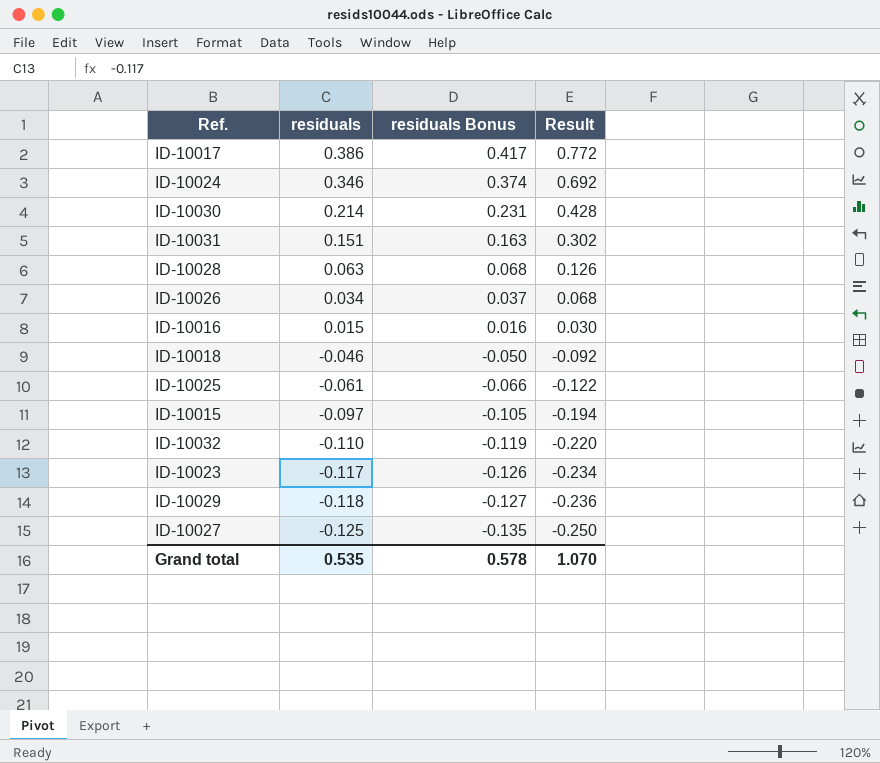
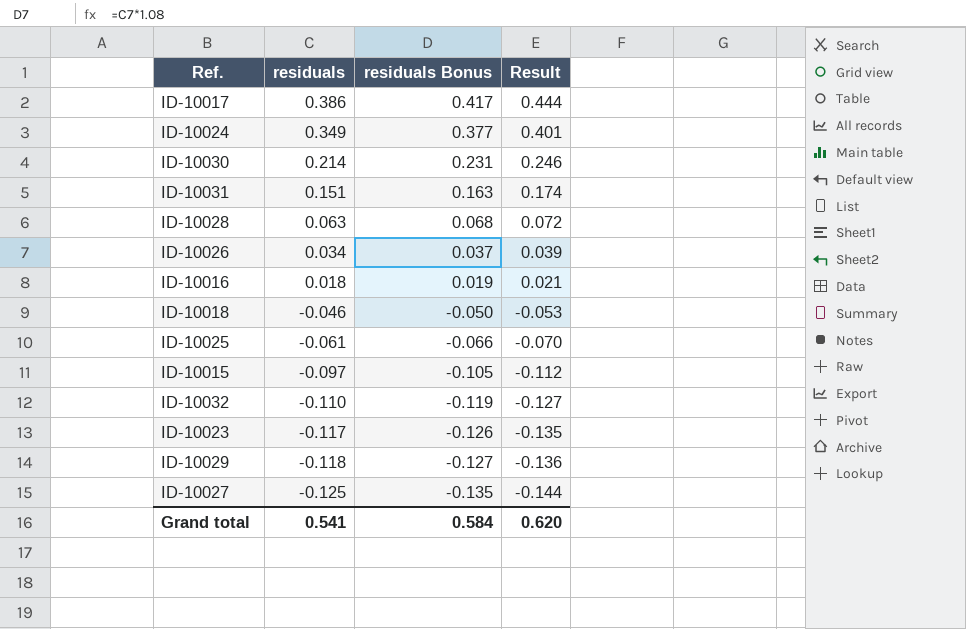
column Result | formula: [residuals] * 2 -> [residuals] * 1.15
ID-10024 | residuals: 0.346 -> 0.349
ID-10024 | residuals Bonus: 0.374 -> 0.377
ID-10016 | residuals: 0.015 -> 0.018
ID-10016 | residuals Bonus: 0.016 -> 0.019
Grand total | residuals: 0.535 -> 0.541
Grand total | residuals Bonus: 0.578 -> 0.584
Grand total | Result: 1.070 -> 0.620

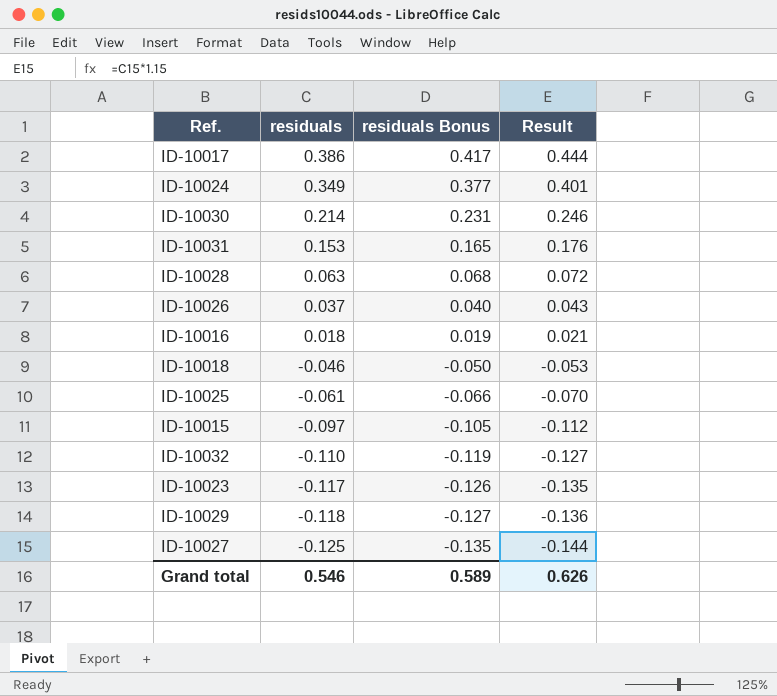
ID-10031 | residuals: 0.151 -> 0.153
ID-10031 | residuals Bonus: 0.163 -> 0.165
ID-10031 | Result: 0.174 -> 0.176
ID-10026 | residuals: 0.034 -> 0.037
ID-10026 | residuals Bonus: 0.037 -> 0.040
ID-10026 | Result: 0.039 -> 0.043
Grand total | residuals: 0.541 -> 0.546
Grand total | residuals Bonus: 0.584 -> 0.589
Grand total | Result: 0.620 -> 0.626

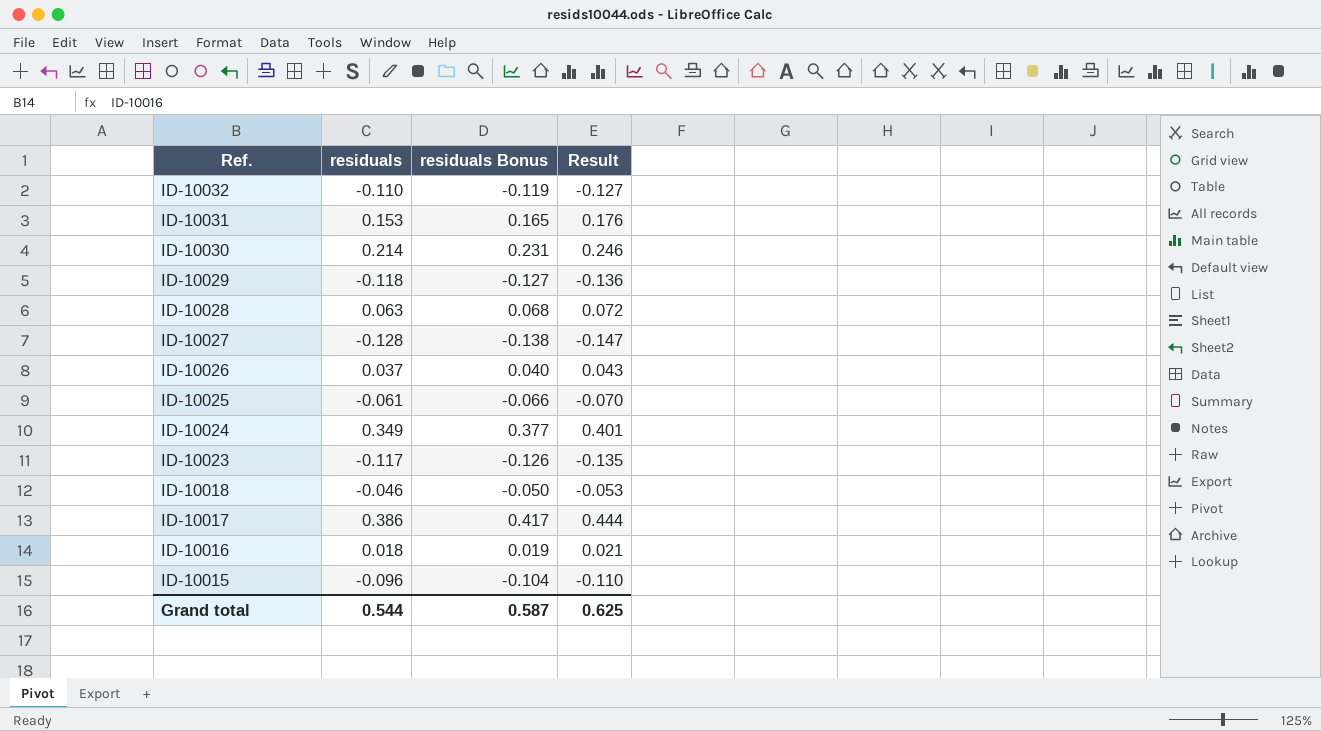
row order: residuals descending -> Ref. descending
ID-10027 | residuals: -0.125 -> -0.128
ID-10027 | residuals Bonus: -0.135 -> -0.138
ID-10027 | Result: -0.144 -> -0.147
ID-10015 | residuals: -0.097 -> -0.096
ID-10015 | residuals Bonus: -0.105 -> -0.104
ID-10015 | Result: -0.112 -> -0.110
Grand total | residuals: 0.546 -> 0.544
Grand total | residuals Bonus: 0.589 -> 0.587
Grand total | Result: 0.626 -> 0.625

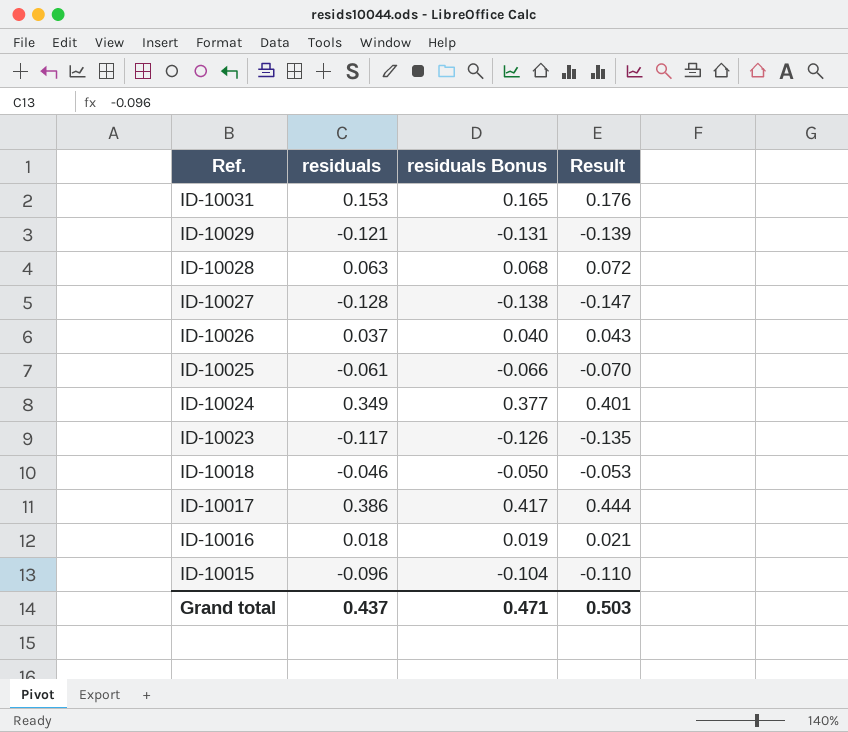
row ID-10032: -0.110 | -0.119 | -0.127 -> none
row ID-10030: 0.214 | 0.231 | 0.246 -> none
ID-10029 | residuals: -0.118 -> -0.121
ID-10029 | residuals Bonus: -0.127 -> -0.131
ID-10029 | Result: -0.136 -> -0.139
Grand total | residuals: 0.544 -> 0.437
Grand total | residuals Bonus: 0.587 -> 0.471
Grand total | Result: 0.625 -> 0.503

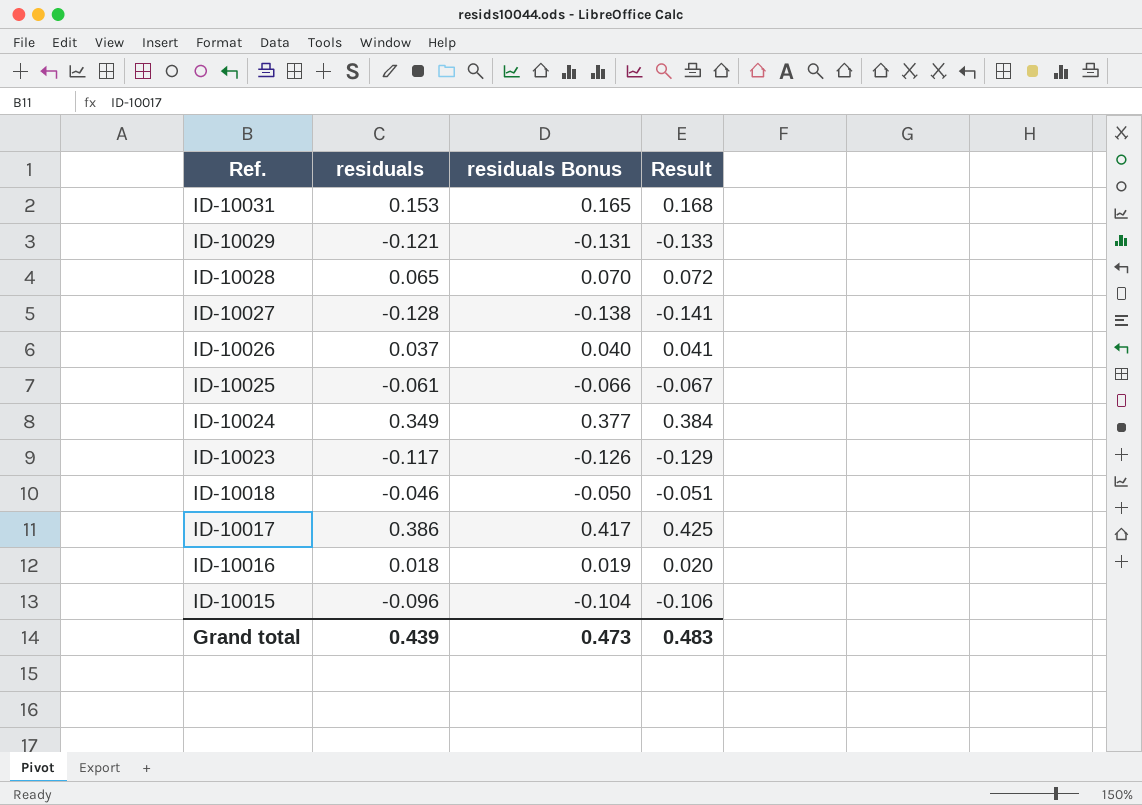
column Result | formula: [residuals] * 1.15 -> [residuals] * 1.1
ID-10028 | residuals: 0.063 -> 0.065
ID-10028 | residuals Bonus: 0.068 -> 0.070
Grand total | residuals: 0.437 -> 0.439
Grand total | residuals Bonus: 0.471 -> 0.473
Grand total | Result: 0.503 -> 0.483

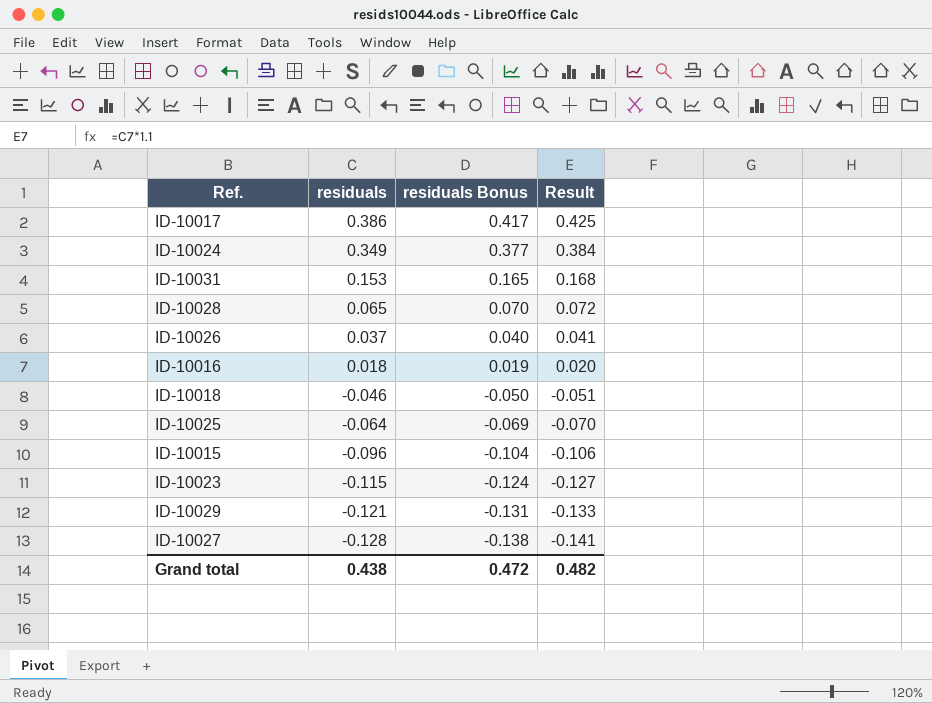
row order: Ref. descending -> residuals descending
ID-10025 | residuals: -0.061 -> -0.064
ID-10025 | residuals Bonus: -0.066 -> -0.069
ID-10025 | Result: -0.067 -> -0.070
ID-10023 | residuals: -0.117 -> -0.115
ID-10023 | residuals Bonus: -0.126 -> -0.124
ID-10023 | Result: -0.129 -> -0.127
Grand total | residuals: 0.439 -> 0.438
Grand total | residuals Bonus: 0.473 -> 0.472
Grand total | Result: 0.483 -> 0.482

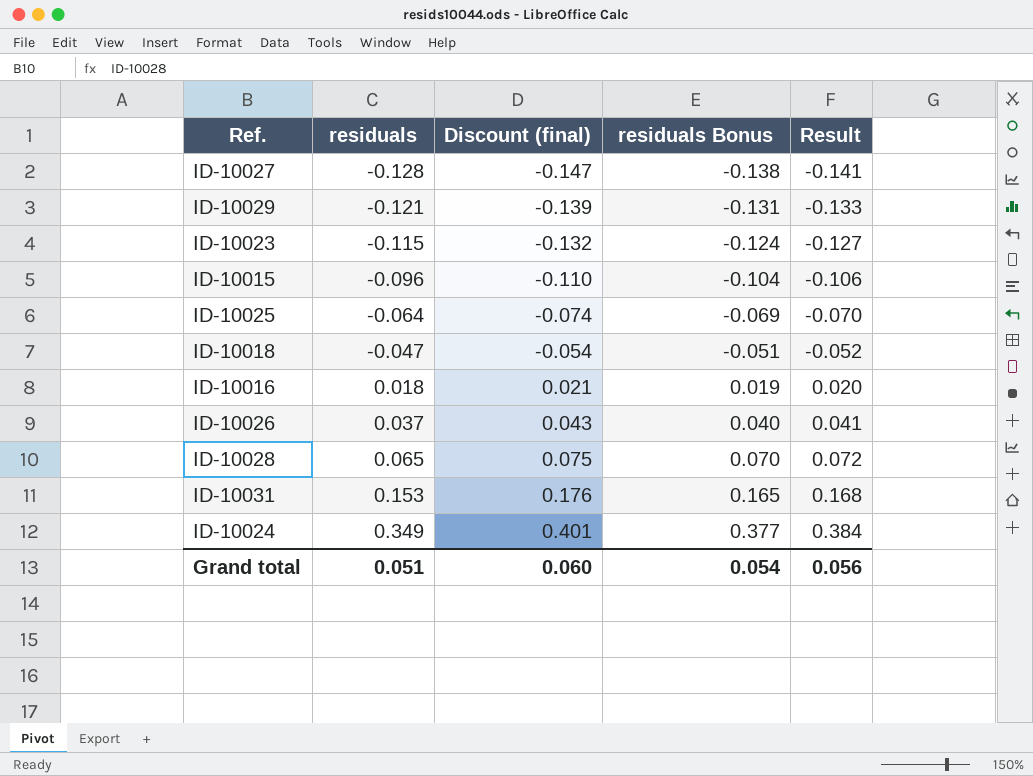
row order: residuals descending -> residuals ascending
column Discount (final) | formula: none -> [residuals] * 1.15
row ID-10017: 0.386 | 0.417 | 0.425 -> none
ID-10018 | residuals: -0.046 -> -0.047
ID-10018 | residuals Bonus: -0.050 -> -0.051
ID-10018 | Result: -0.051 -> -0.052
Grand total | residuals: 0.438 -> 0.051
Grand total | residuals Bonus: 0.472 -> 0.054
Grand total | Result: 0.482 -> 0.056

